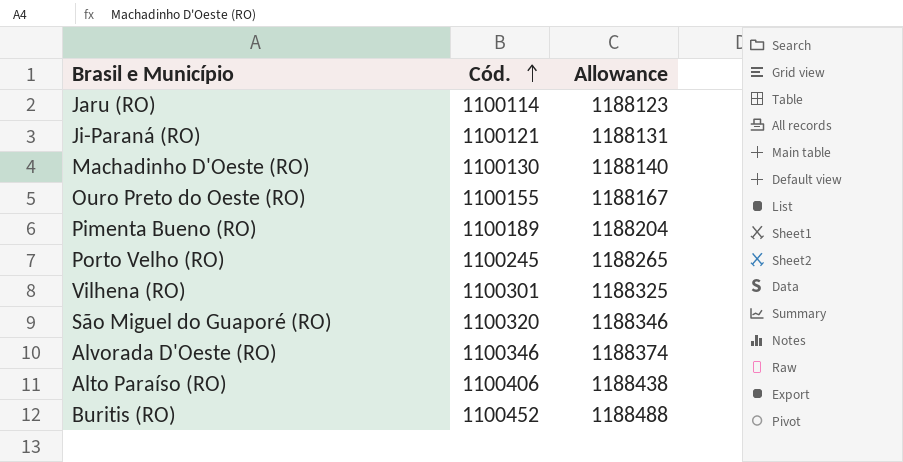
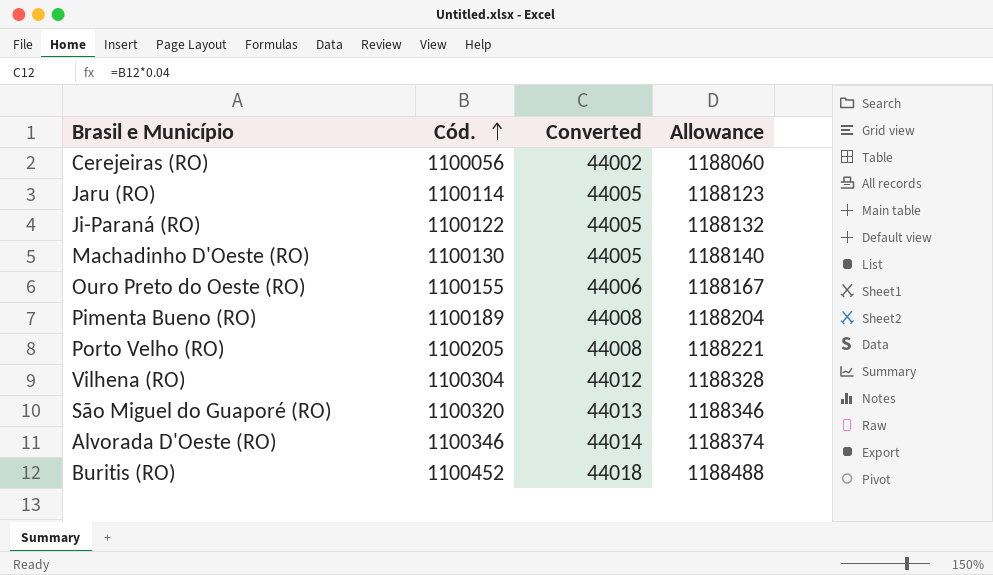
column Converted | formula: none -> [Cód.] * 0.04
row Alto Paraíso (RO): 1100406 | 1188438 -> none
row Cerejeiras (RO): none -> 1100056 | 44002 | 1188060
Ji-Paraná (RO) | Cód.: 1100121 -> 1100122
Ji-Paraná (RO) | Allowance: 1188131 -> 1188132
Porto Velho (RO) | Cód.: 1100245 -> 1100205
Porto Velho (RO) | Allowance: 1188265 -> 1188221
Vilhena (RO) | Cód.: 1100301 -> 1100304
Vilhena (RO) | Allowance: 1188325 -> 1188328

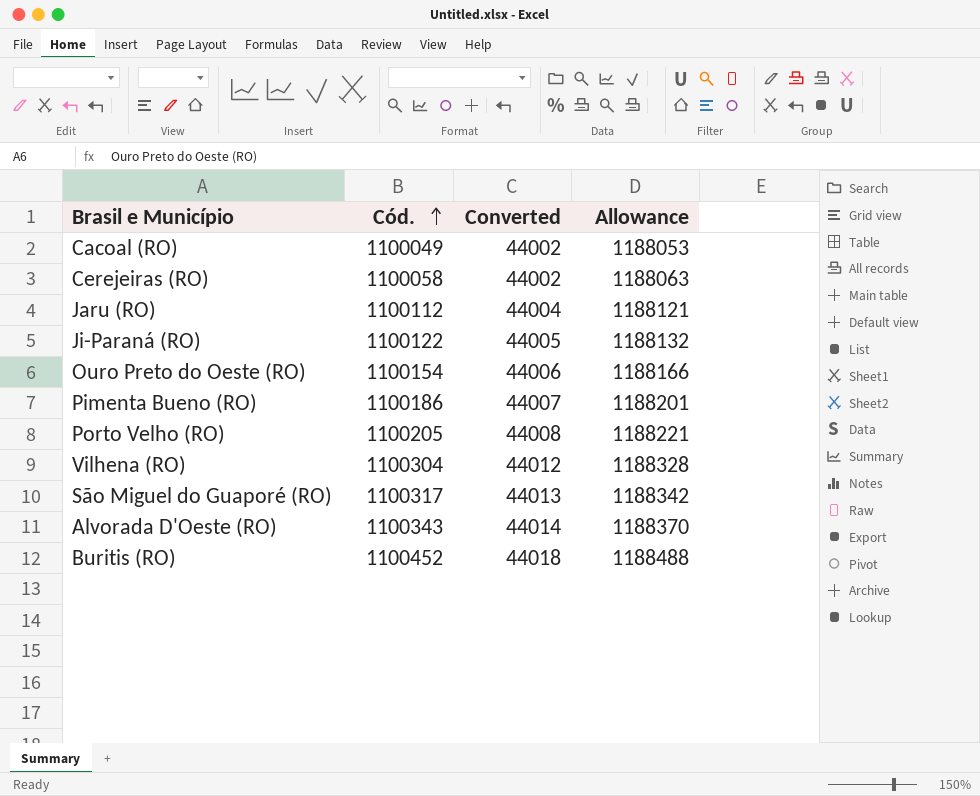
row Machadinho D'Oeste (RO): 1100130 | 44005 | 1188140 -> none
row Cacoal (RO): none -> 1100049 | 44002 | 1188053
Cerejeiras (RO) | Cód.: 1100056 -> 1100058
Cerejeiras (RO) | Allowance: 1188060 -> 1188063
Jaru (RO) | Cód.: 1100114 -> 1100112
Jaru (RO) | Converted: 44005 -> 44004
Jaru (RO) | Allowance: 1188123 -> 1188121
Ouro Preto do Oeste (RO) | Cód.: 1100155 -> 1100154
Ouro Preto do Oeste (RO) | Allowance: 1188167 -> 1188166
Pimenta Bueno (RO) | Cód.: 1100189 -> 1100186
Pimenta Bueno (RO) | Converted: 44008 -> 44007
Pimenta Bueno (RO) | Allowance: 1188204 -> 1188201
São Miguel do Guaporé (RO) | Cód.: 1100320 -> 1100317
São Miguel do Guaporé (RO) | Allowance: 1188346 -> 1188342
Alvorada D'Oeste (RO) | Cód.: 1100346 -> 1100343
Alvorada D'Oeste (RO) | Allowance: 1188374 -> 1188370

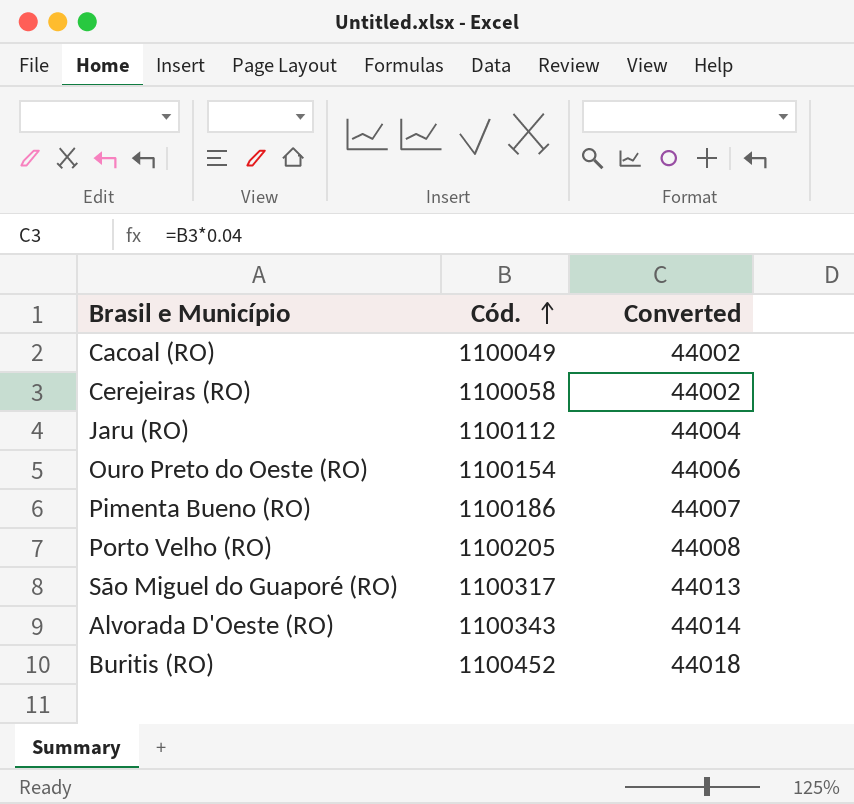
column Allowance | formula: [Cód.] * 1.08 -> none
row Ji-Paraná (RO): 1100122 | 44005 | 1188132 -> none
row Vilhena (RO): 1100304 | 44012 | 1188328 -> none

